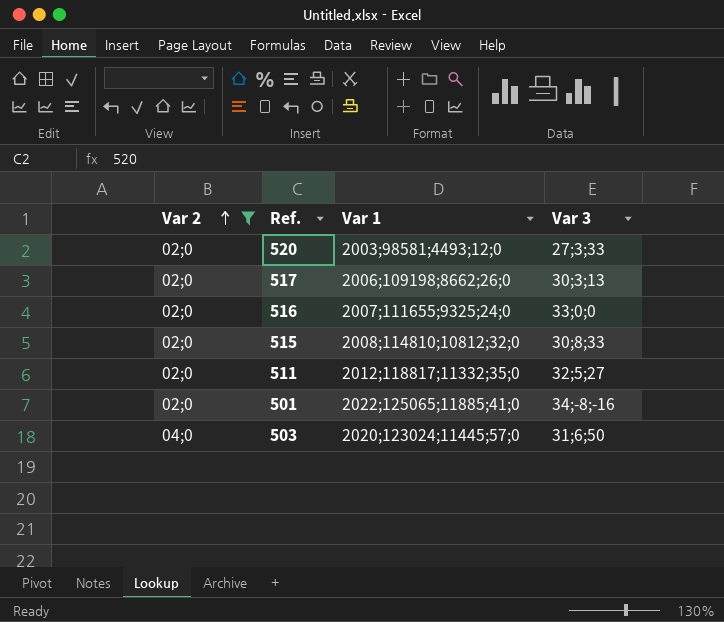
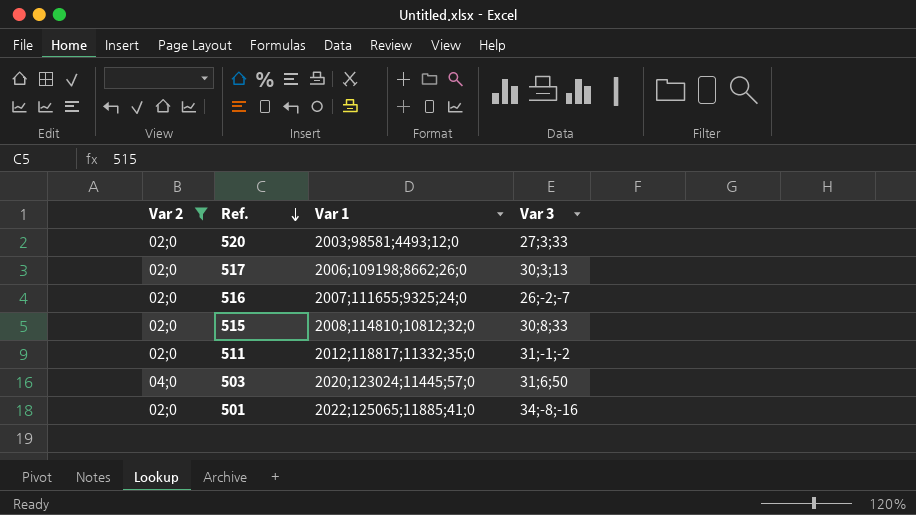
row order: Var 2 ascending -> Ref. descending
516 | Var 3: 33;0;0 -> 26;-2;-7
511 | Var 3: 32;5;27 -> 31;-1;-2

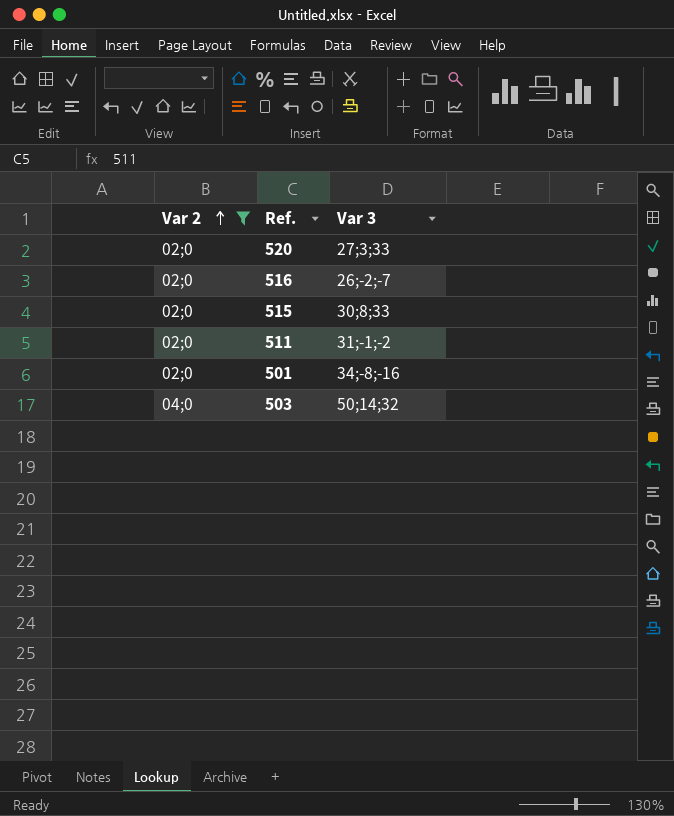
row order: Ref. descending -> Var 2 ascending
column Var 1 | position: 3 -> none
row 517: 02;0 | 2006;109198;8662;26;0 | 30;3;13 -> none
503 | Var 3: 31;6;50 -> 50;14;32

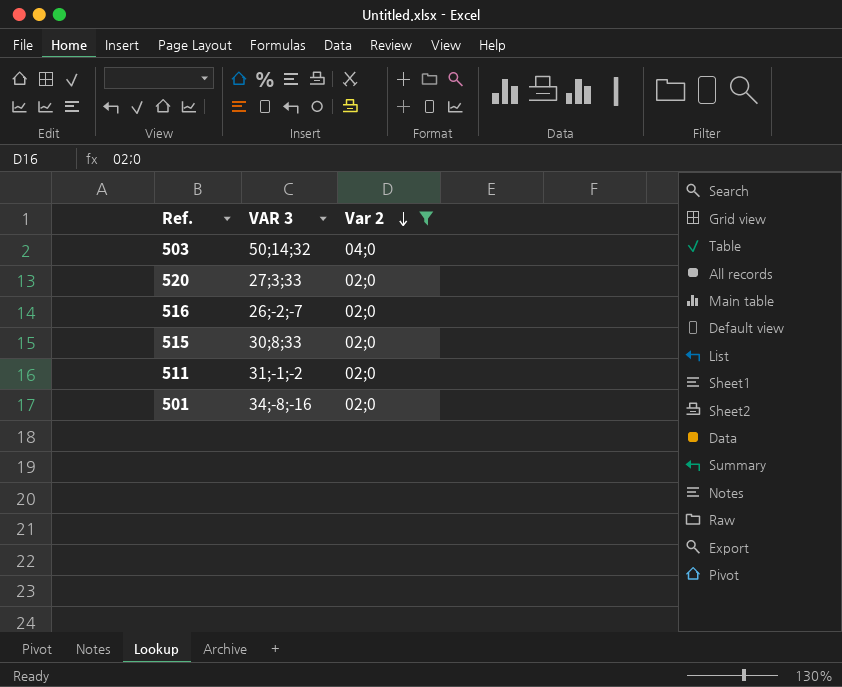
row order: Var 2 ascending -> Var 2 descending
column name: Var 3 -> VAR 3
column Var 2 | position: 1 -> 3

